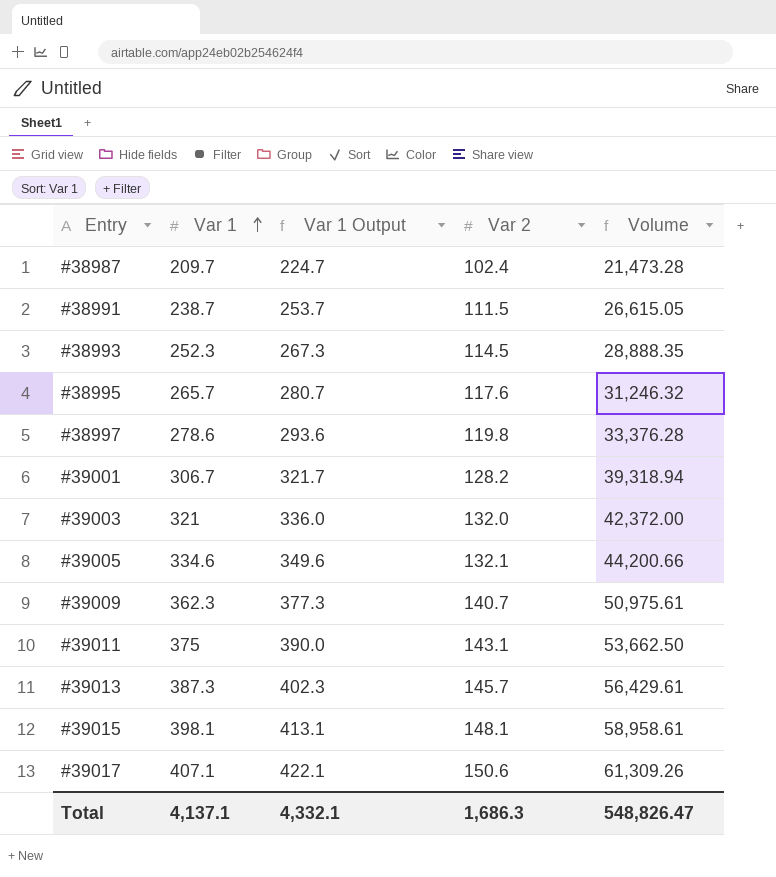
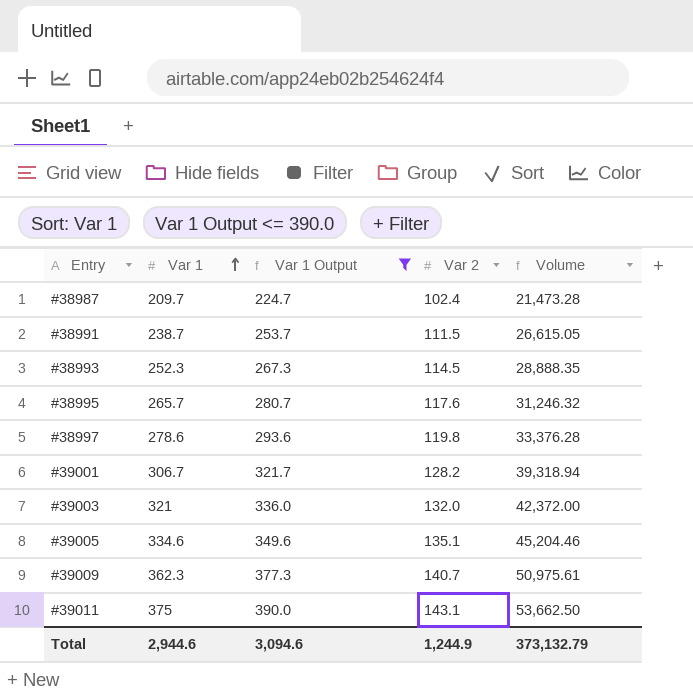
filter: none -> Var 1 Output <= 390.0
#39005 | Var 2: 132.1 -> 135.1
#39005 | Volume: 44,200.66 -> 45,204.46
Total | Var 1: 4,137.1 -> 2,944.6
Total | Var 1 Output: 4,332.1 -> 3,094.6
Total | Var 2: 1,686.3 -> 1,244.9
Total | Volume: 548,826.47 -> 373,132.79

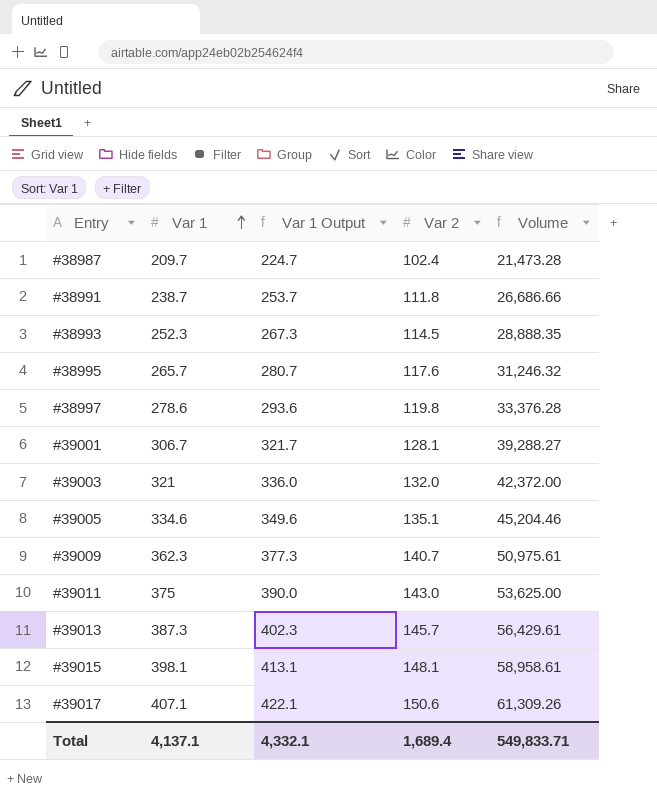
filter: Var 1 Output <= 390.0 -> none
#38991 | Var 2: 111.5 -> 111.8
#38991 | Volume: 26,615.05 -> 26,686.66
#39001 | Var 2: 128.2 -> 128.1
#39001 | Volume: 39,318.94 -> 39,288.27
#39011 | Var 2: 143.1 -> 143.0
#39011 | Volume: 53,662.50 -> 53,625.00
Total | Var 1: 2,944.6 -> 4,137.1
Total | Var 1 Output: 3,094.6 -> 4,332.1
Total | Var 2: 1,244.9 -> 1,689.4
Total | Volume: 373,132.79 -> 549,833.71

